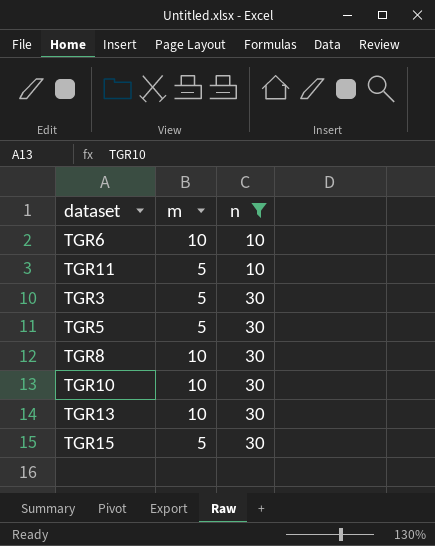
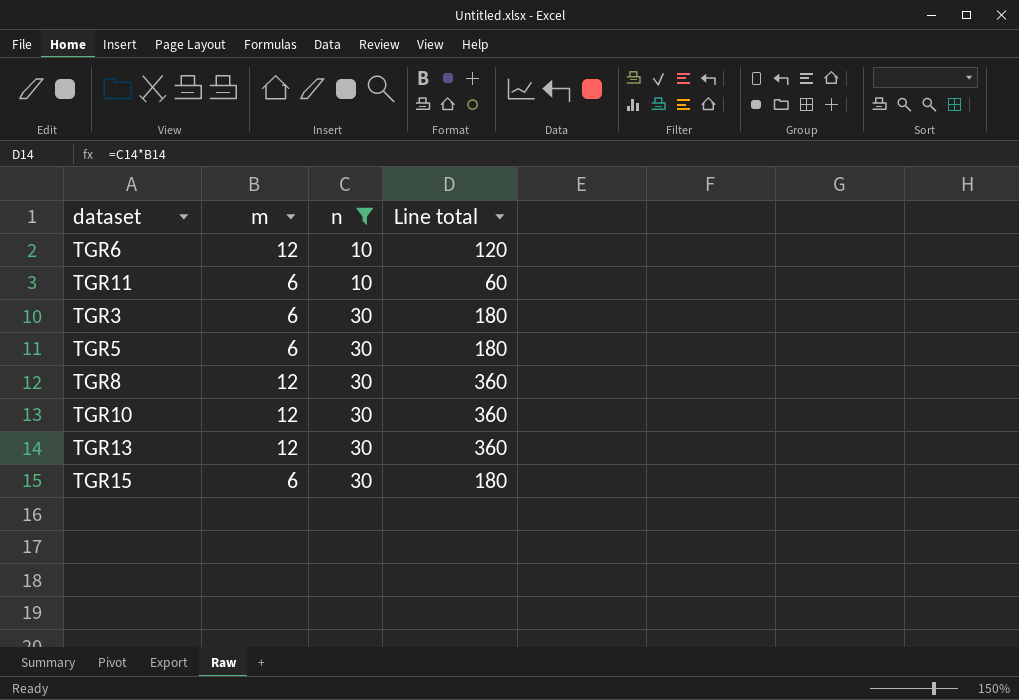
column Line total | formula: none -> [m] * [n]
TGR6 | m: 10 -> 12
TGR11 | m: 5 -> 6
TGR3 | m: 5 -> 6
TGR5 | m: 5 -> 6
TGR8 | m: 10 -> 12
TGR10 | m: 10 -> 12
TGR13 | m: 10 -> 12
TGR15 | m: 5 -> 6

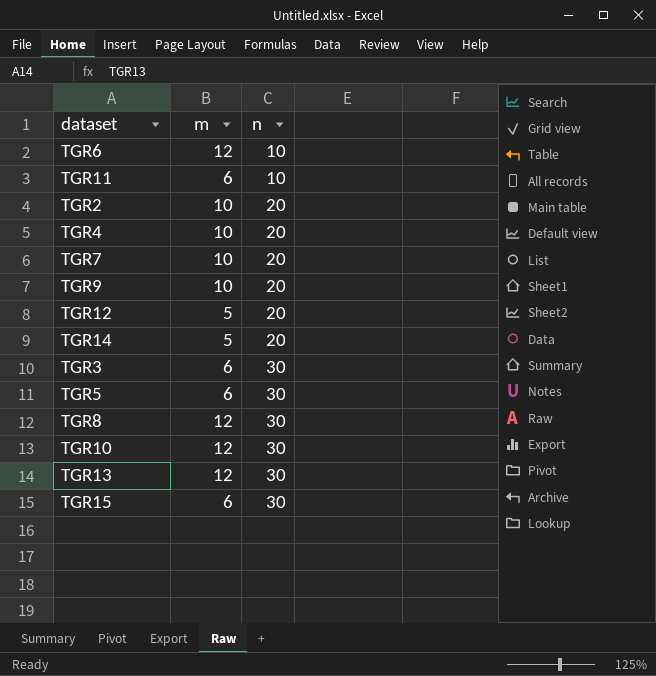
filter: n != 20 -> none
column Line total | formula: [m] * [n] -> none

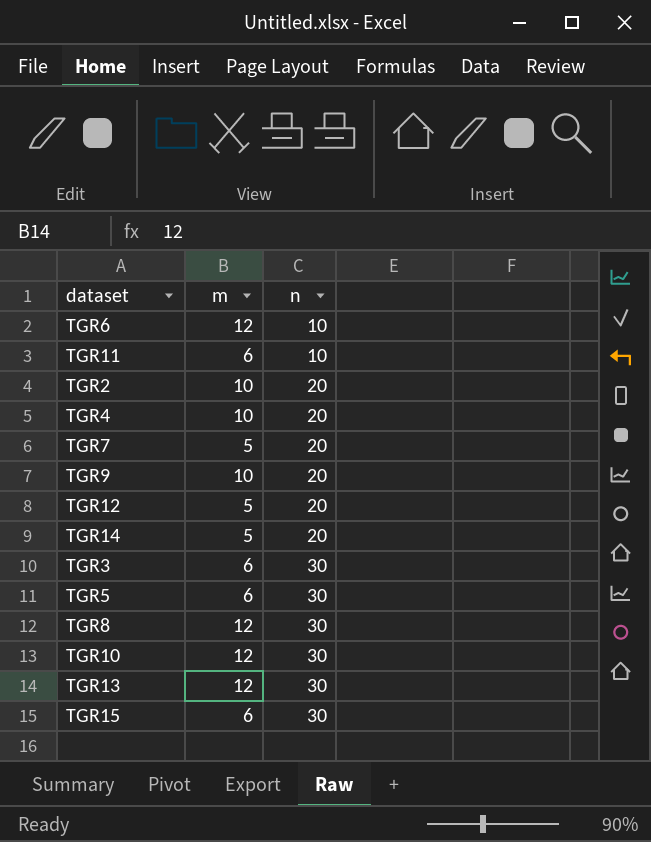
TGR7 | m: 10 -> 5

